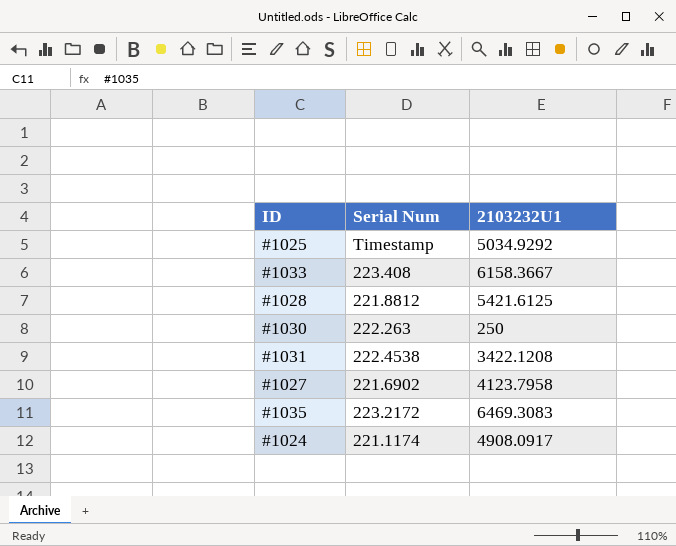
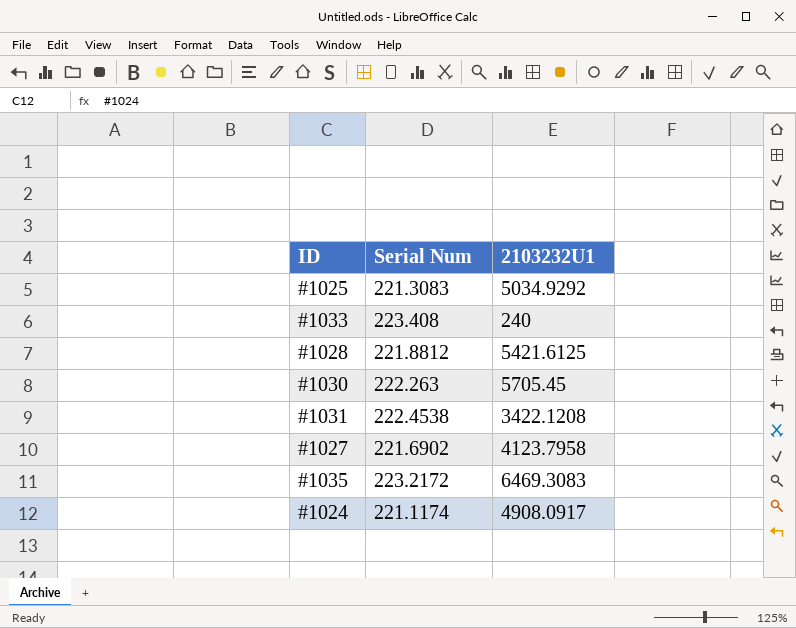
#1025 | Serial Num: Timestamp -> 221.3083
#1033 | 2103232U1: 6158.3667 -> 240
#1030 | 2103232U1: 250 -> 5705.45

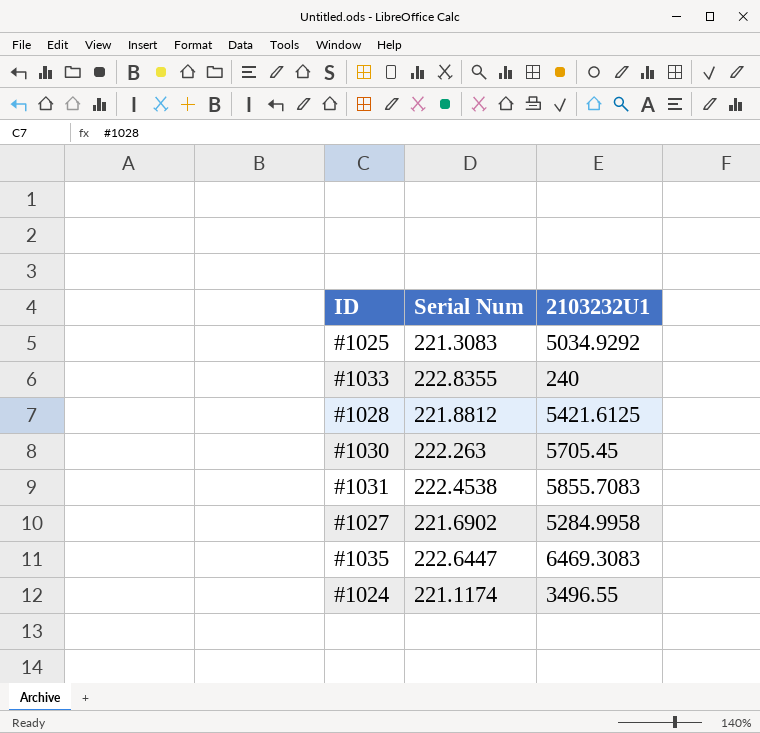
#1033 | Serial Num: 223.408 -> 222.8355
#1031 | 2103232U1: 3422.1208 -> 5855.7083
#1027 | 2103232U1: 4123.7958 -> 5284.9958
#1035 | Serial Num: 223.2172 -> 222.6447
#1024 | 2103232U1: 4908.0917 -> 3496.55

